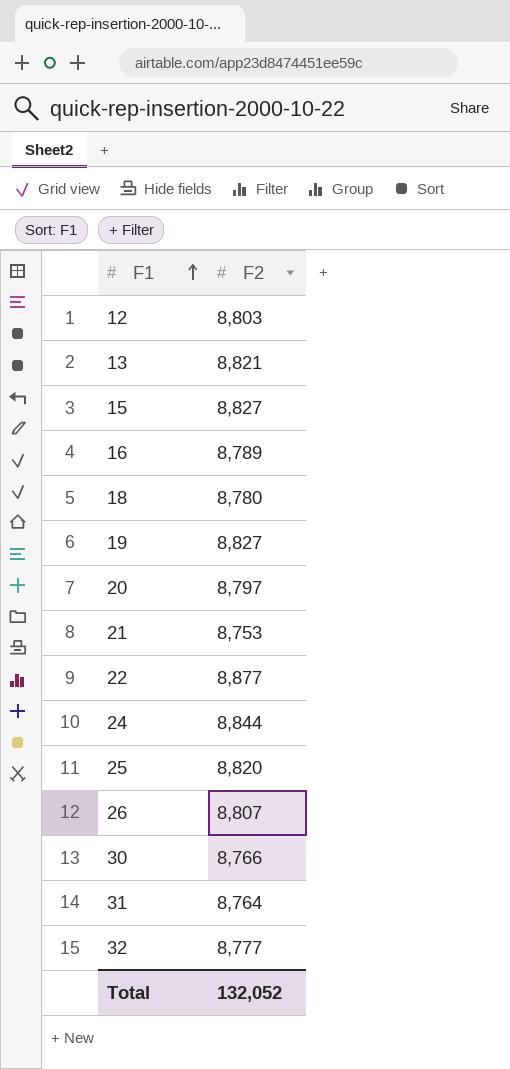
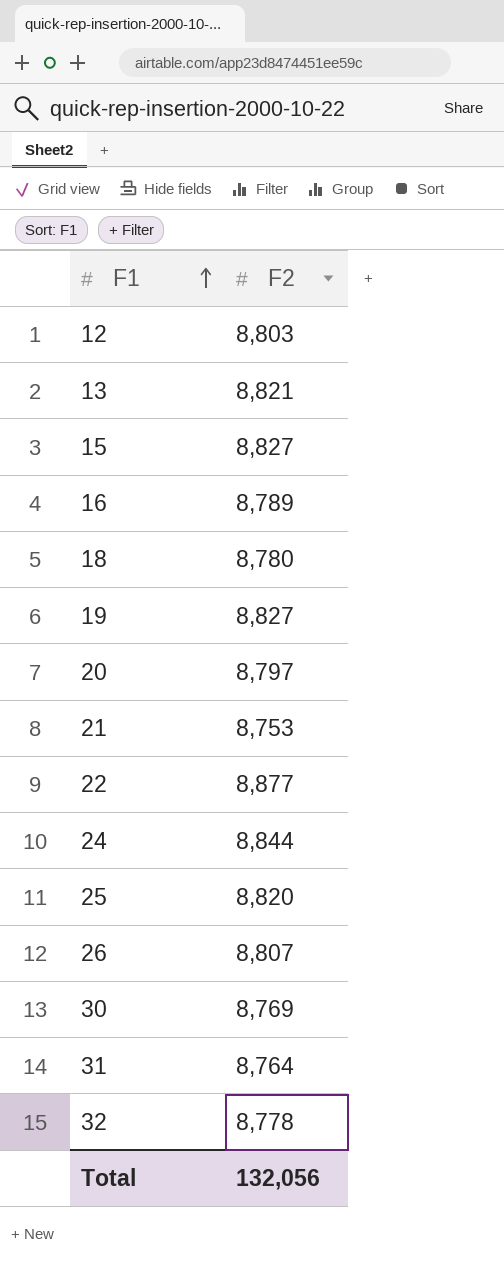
30 | F2: 8,766 -> 8,769
32 | F2: 8,777 -> 8,778
Total | F2: 132,052 -> 132,056

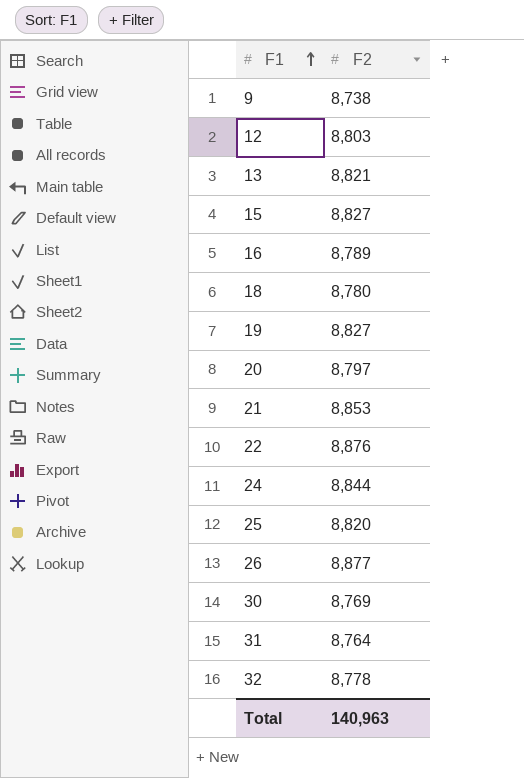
row 9: none -> 8,738
21 | F2: 8,753 -> 8,853
22 | F2: 8,877 -> 8,876
26 | F2: 8,807 -> 8,877
Total | F2: 132,056 -> 140,963

